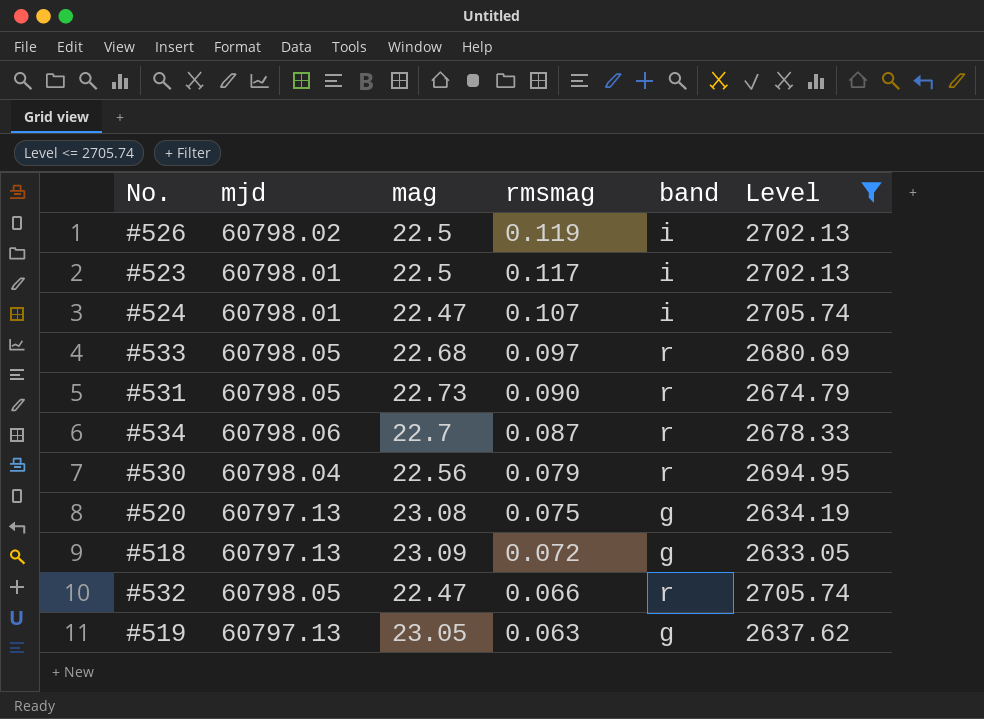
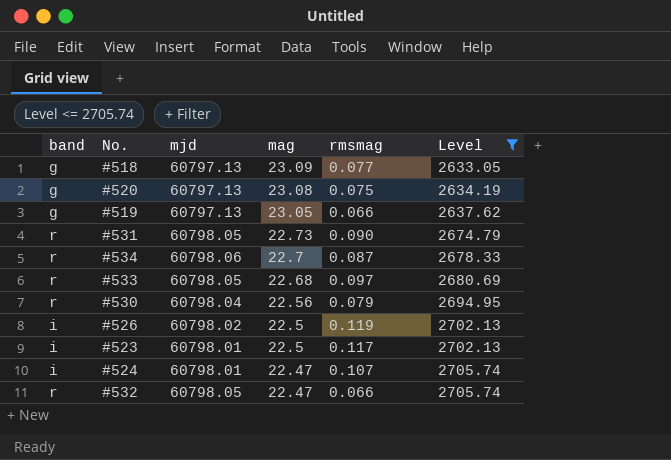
row order: rmsmag descending -> mag descending
column band | position: 5 -> 1
#518 | rmsmag: 0.072 -> 0.077
#519 | rmsmag: 0.063 -> 0.066

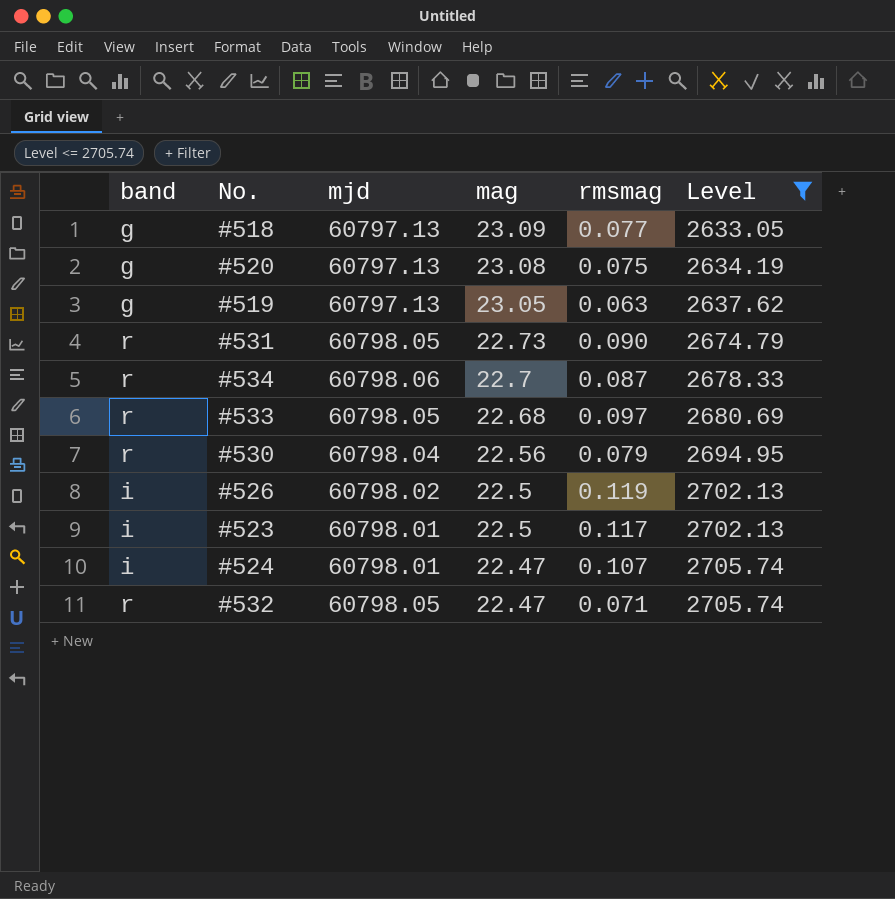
#519 | rmsmag: 0.066 -> 0.063
#532 | rmsmag: 0.066 -> 0.071

